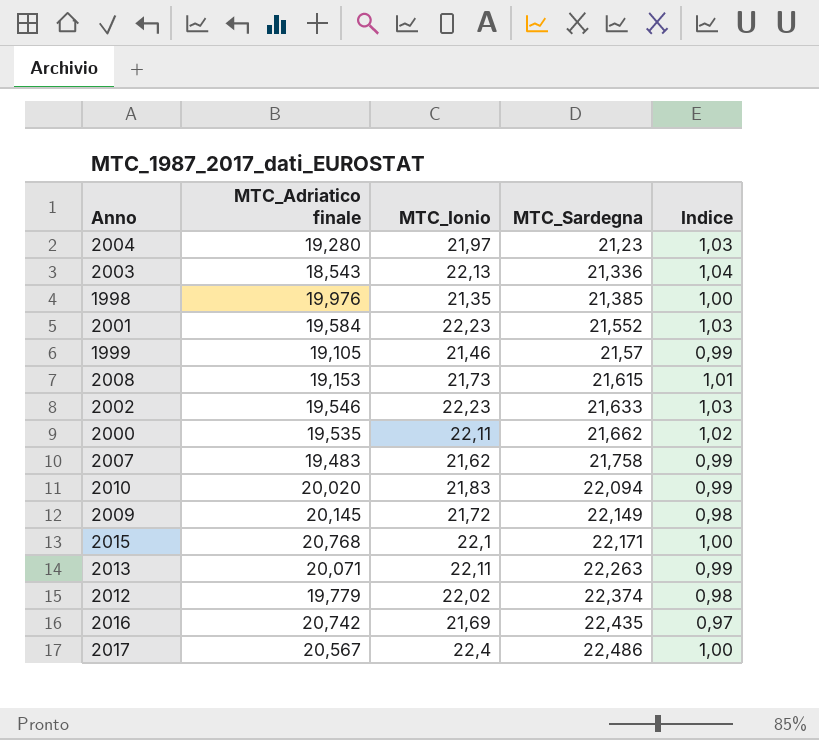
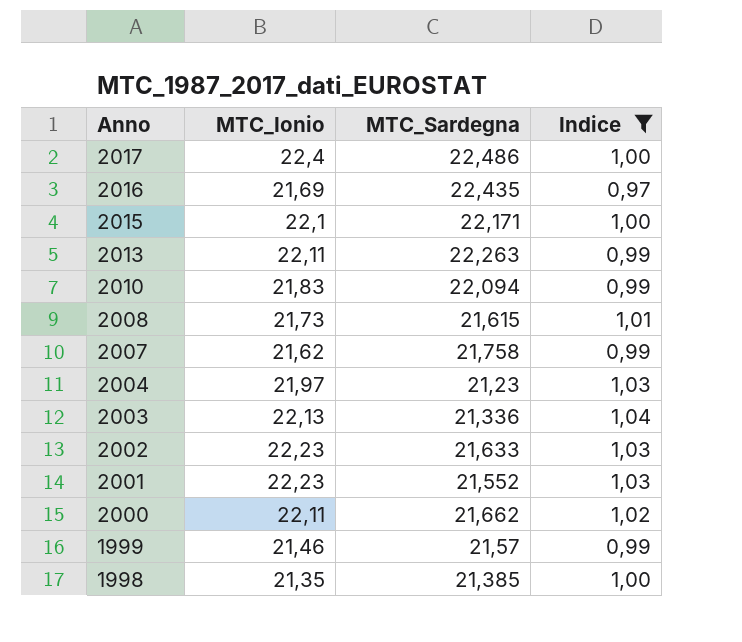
filter: none -> Indice != 0,98
row order: MTC_Sardegna ascending -> Anno descending
column MTC_Adriatico finale | position: 2 -> none

